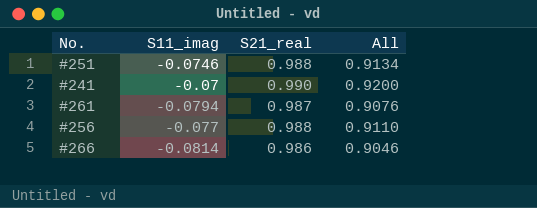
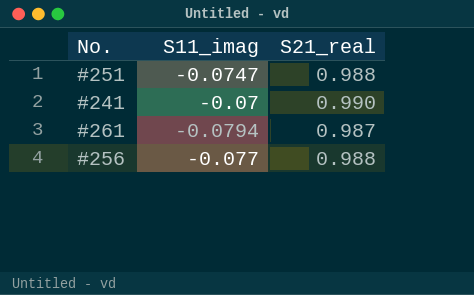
column All | formula: [S11_imag] + [S21_real] -> none
row #266: -0.0814 | 0.986 | 0.9046 -> none
#251 | S11_imag: -0.0746 -> -0.0747

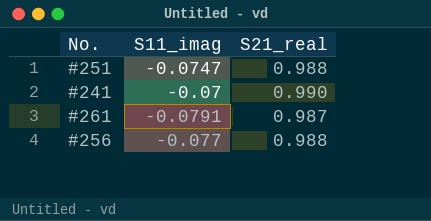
#261 | S11_imag: -0.0794 -> -0.0791

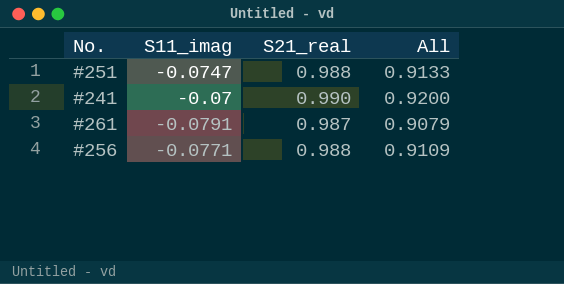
column All | formula: none -> [S11_imag] + [S21_real]
#256 | S11_imag: -0.077 -> -0.0771

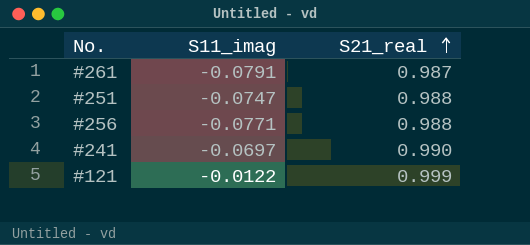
row order: none -> S21_real ascending
column All | formula: [S11_imag] + [S21_real] -> none
#241 | S11_imag: -0.07 -> -0.0697
row #121: none -> -0.0122 | 0.999

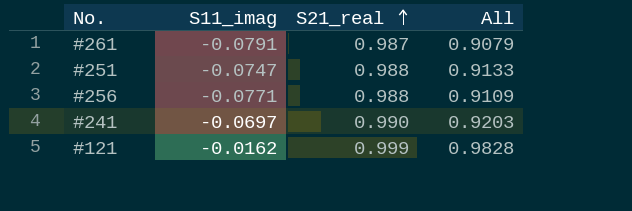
column All | formula: none -> [S11_imag] + [S21_real]
#121 | S11_imag: -0.0122 -> -0.0162

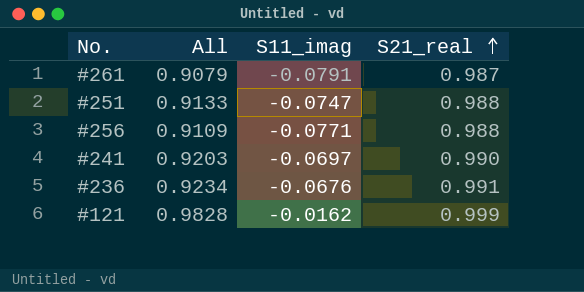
column All | position: 4 -> 2
row #236: none -> 0.9234 | -0.0676 | 0.991

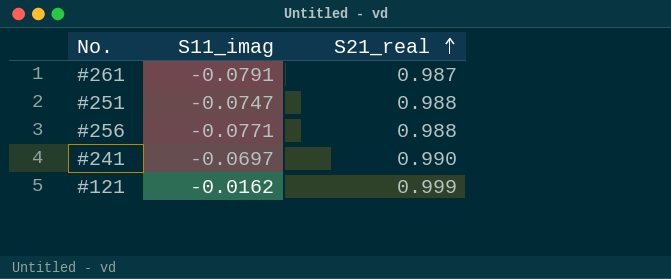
column All | formula: [S11_imag] + [S21_real] -> none
row #236: 0.9234 | -0.0676 | 0.991 -> none

